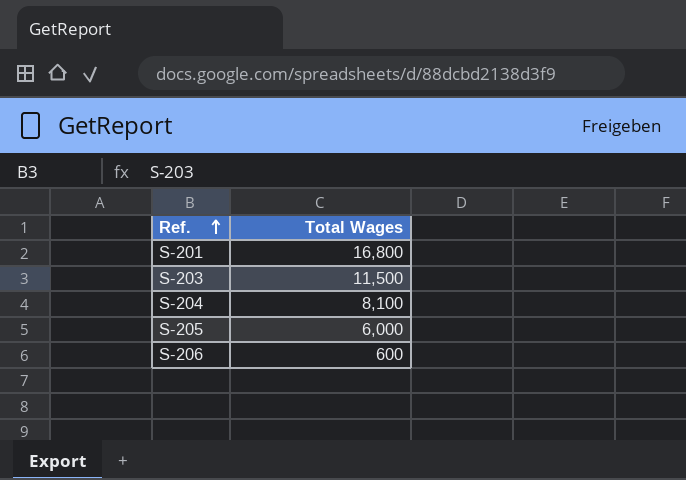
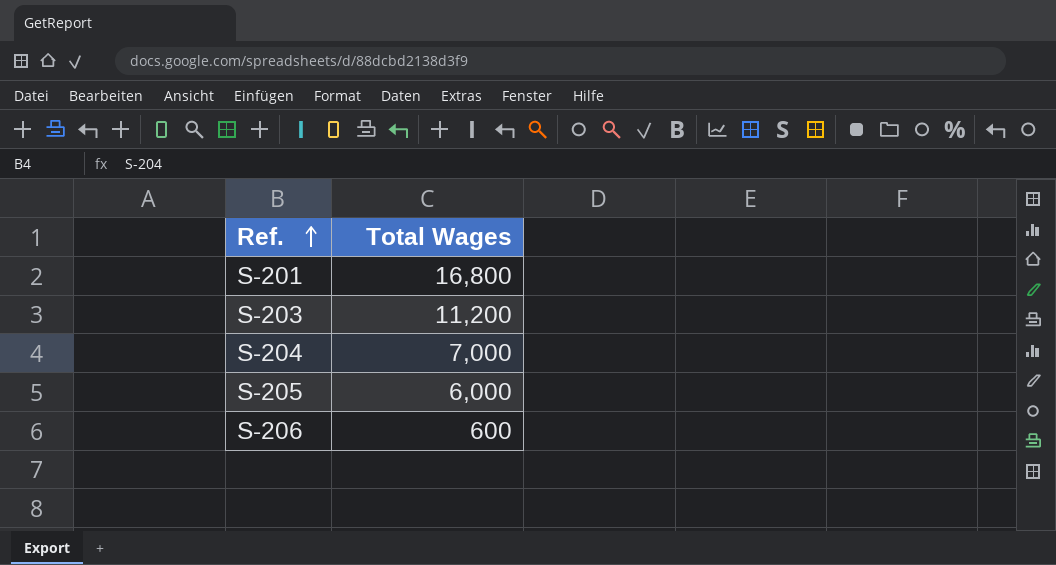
S-203 | Total Wages: 11,500 -> 11,200
S-204 | Total Wages: 8,100 -> 7,000

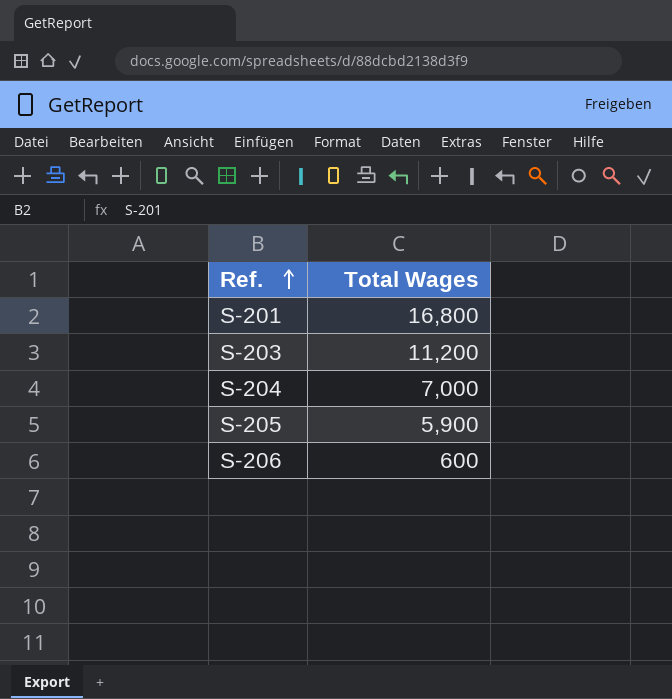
S-205 | Total Wages: 6,000 -> 5,900

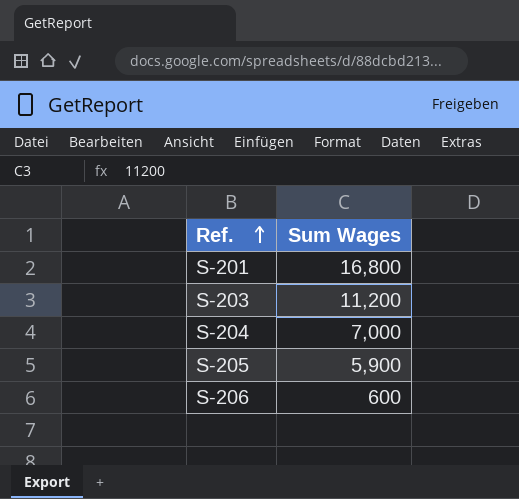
column name: Total Wages -> Sum Wages

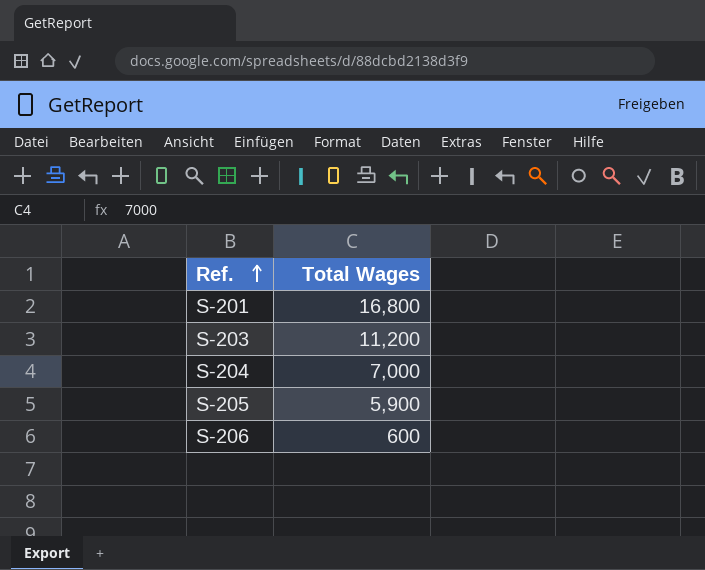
column name: Sum Wages -> Total Wages

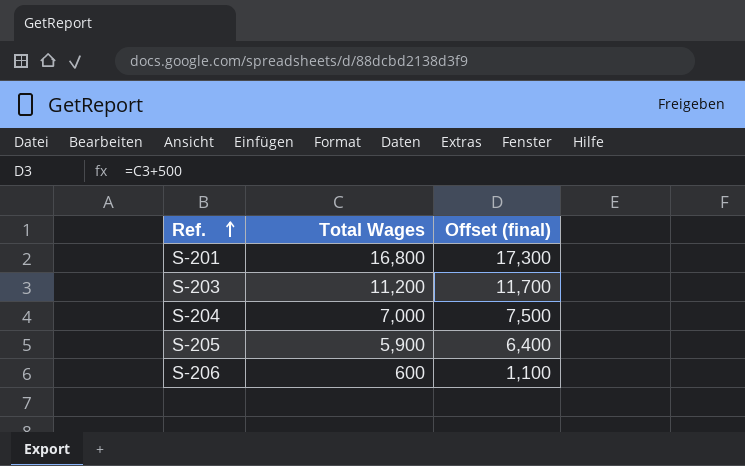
column Offset (final) | formula: none -> [Total Wages] + 500

